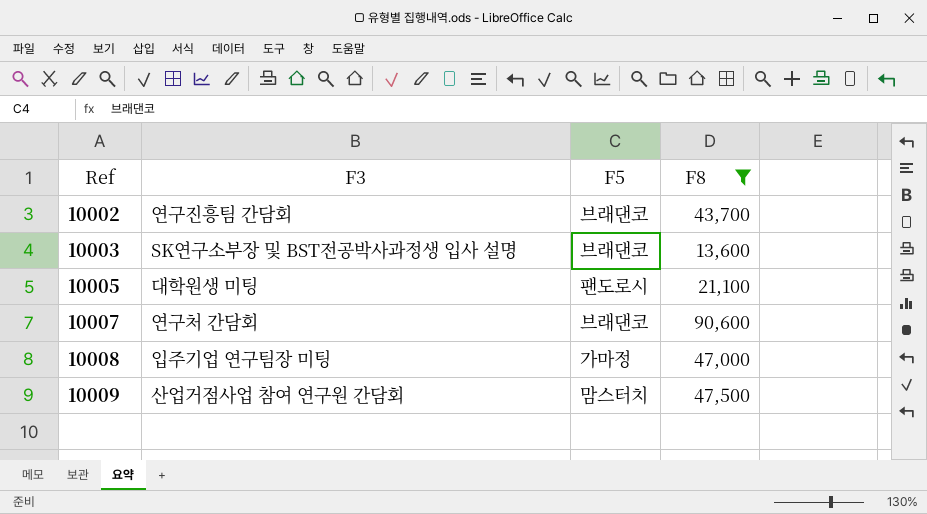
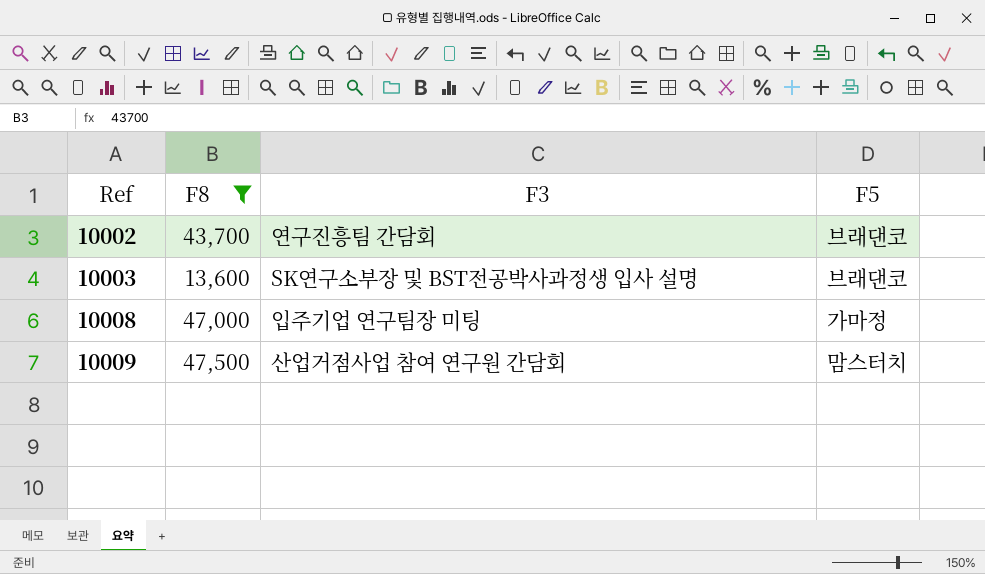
column F8 | position: 4 -> 2
row 10005: 대학원생 미팅 | 팬도로시 | 21,100 -> none
row 10007: 연구처 간담회 | 브래댄코 | 90,600 -> none

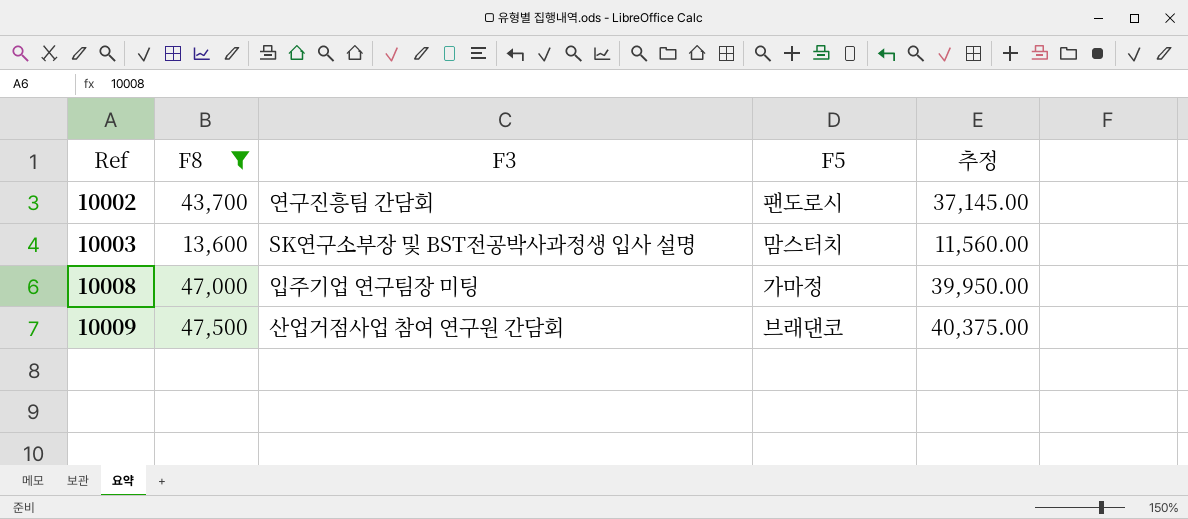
column 추정 | formula: none -> [F8] * 0.85
10002 | F5: 브래댄코 -> 팬도로시
10003 | F5: 브래댄코 -> 맘스터치
10009 | F5: 맘스터치 -> 브래댄코

